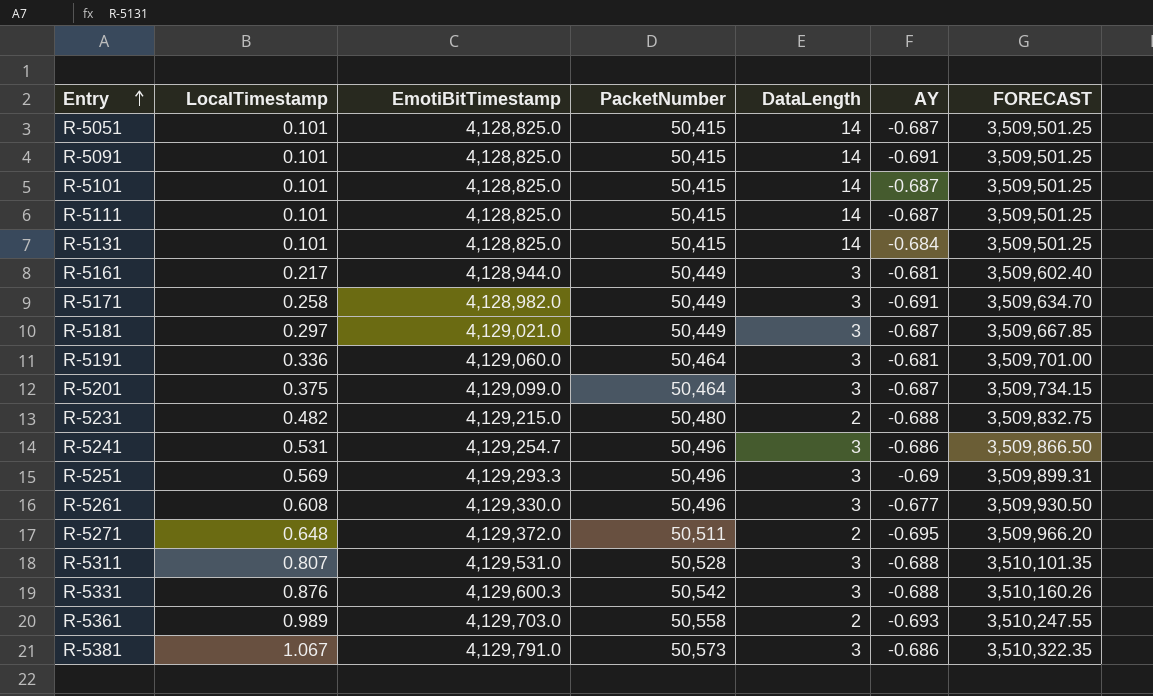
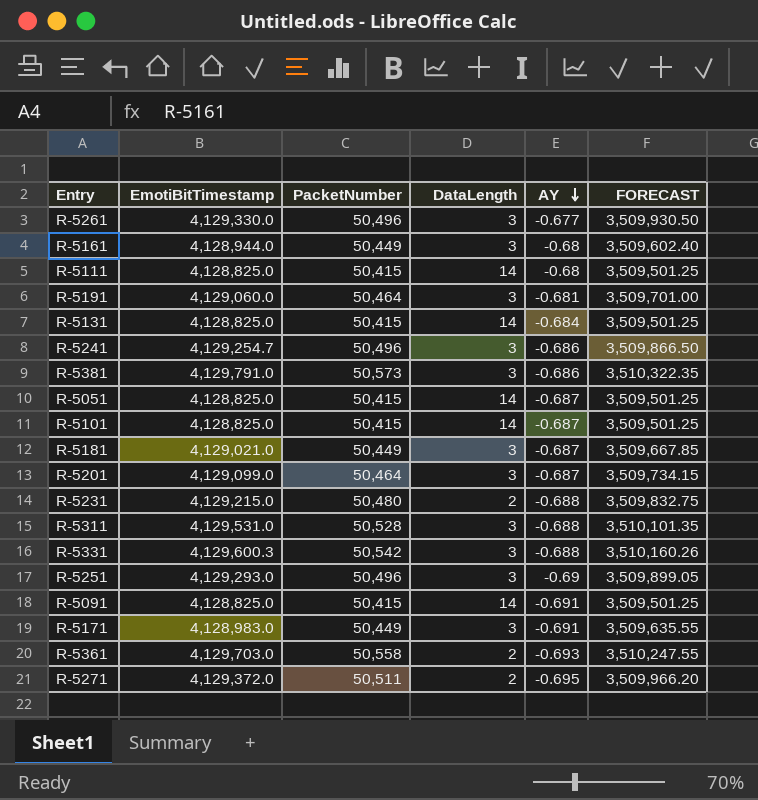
row order: Entry ascending -> AY descending
column LocalTimestamp | position: 2 -> none
R-5161 | AY: -0.681 -> -0.68
R-5111 | AY: -0.687 -> -0.68
R-5251 | EmotiBitTimestamp: 4,129,293.3 -> 4,129,293.0
R-5251 | FORECAST: 3,509,899.31 -> 3,509,899.05
R-5171 | EmotiBitTimestamp: 4,128,982.0 -> 4,128,983.0
R-5171 | FORECAST: 3,509,634.70 -> 3,509,635.55

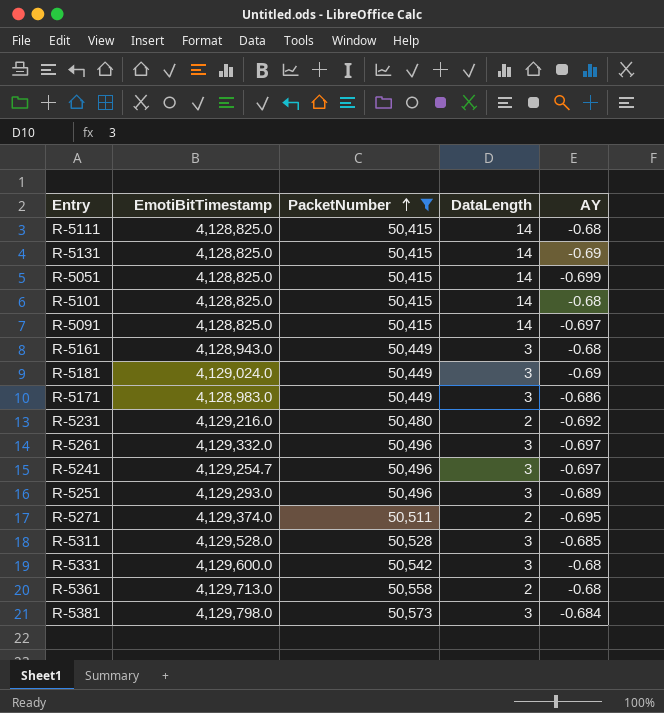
filter: none -> PacketNumber != 50,464
row order: AY descending -> PacketNumber ascending
column FORECAST | formula: [EmotiBitTimestamp] * 0.85 -> none
R-5131 | AY: -0.684 -> -0.69
R-5051 | AY: -0.687 -> -0.699
R-5101 | AY: -0.687 -> -0.68
R-5091 | AY: -0.691 -> -0.697
R-5161 | EmotiBitTimestamp: 4,128,944.0 -> 4,128,943.0
R-5181 | EmotiBitTimestamp: 4,129,021.0 -> 4,129,024.0
R-5181 | AY: -0.687 -> -0.69
R-5171 | AY: -0.691 -> -0.686
R-5231 | EmotiBitTimestamp: 4,129,215.0 -> 4,129,216.0
R-5231 | AY: -0.688 -> -0.692
R-5261 | EmotiBitTimestamp: 4,129,330.0 -> 4,129,332.0
R-5261 | AY: -0.677 -> -0.697
R-5241 | AY: -0.686 -> -0.697
R-5251 | AY: -0.69 -> -0.689
R-5271 | EmotiBitTimestamp: 4,129,372.0 -> 4,129,374.0
R-5311 | EmotiBitTimestamp: 4,129,531.0 -> 4,129,528.0
R-5311 | AY: -0.688 -> -0.685
R-5331 | EmotiBitTimestamp: 4,129,600.3 -> 4,129,600.0
R-5331 | AY: -0.688 -> -0.68
R-5361 | EmotiBitTimestamp: 4,129,703.0 -> 4,129,713.0
R-5361 | AY: -0.693 -> -0.68
R-5381 | EmotiBitTimestamp: 4,129,791.0 -> 4,129,798.0
R-5381 | AY: -0.686 -> -0.684

